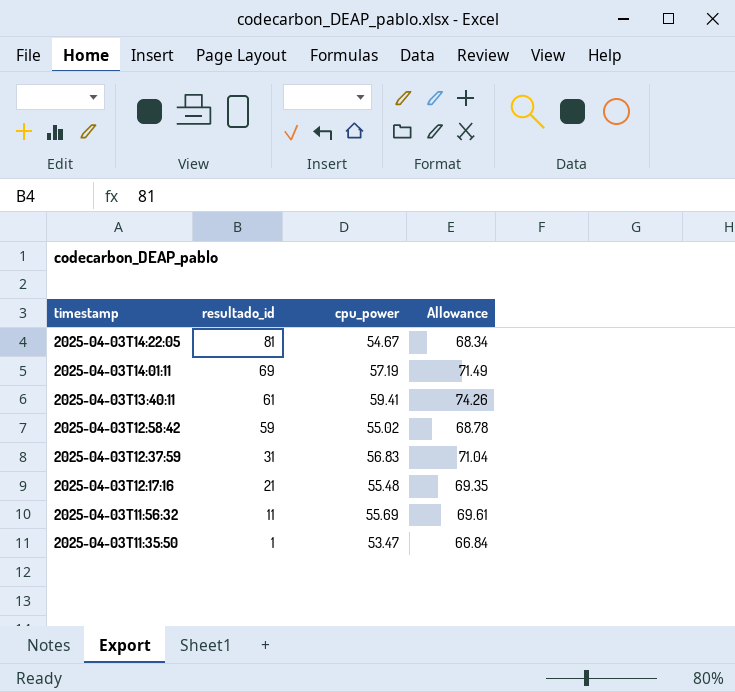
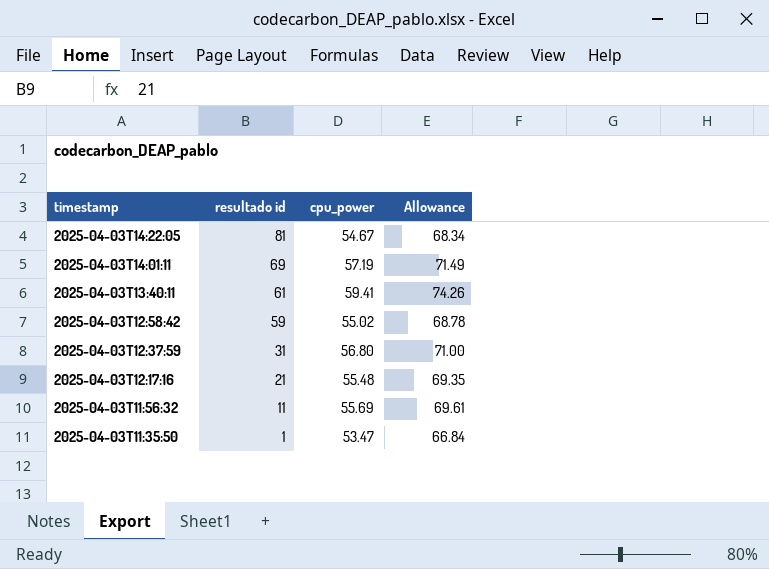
column name: resultado_id -> resultado id
2025-04-03T12:37:59 | cpu_power: 56.83 -> 56.80
2025-04-03T12:37:59 | Allowance: 71.04 -> 71.00

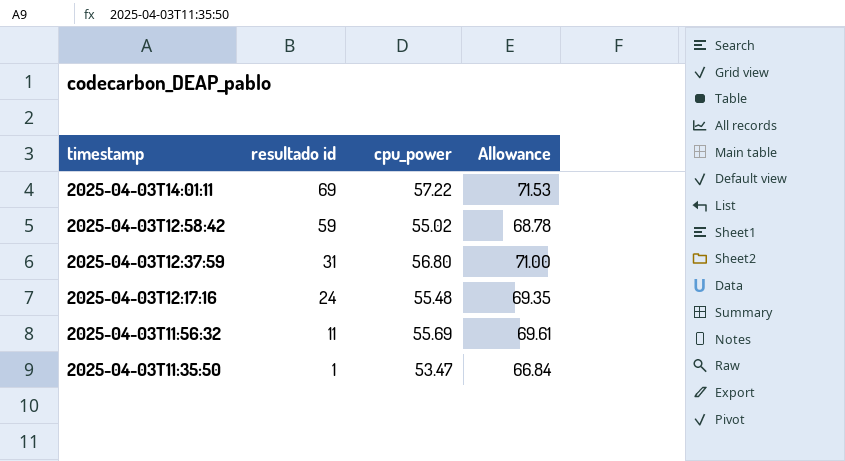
row 2025-04-03T14:22:05: 81 | 54.67 | 68.34 -> none
row 2025-04-03T13:40:11: 61 | 59.41 | 74.26 -> none
2025-04-03T14:01:11 | cpu_power: 57.19 -> 57.22
2025-04-03T14:01:11 | Allowance: 71.49 -> 71.53
2025-04-03T12:17:16 | resultado id: 21 -> 24

